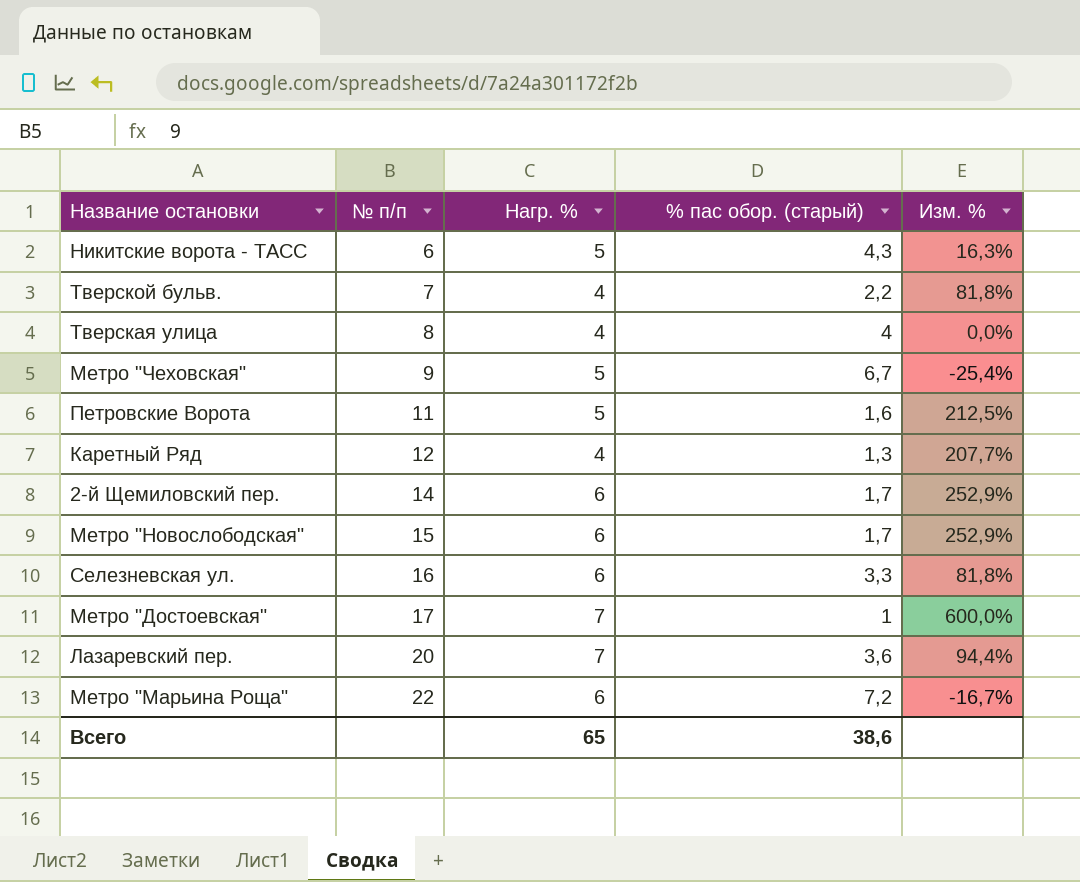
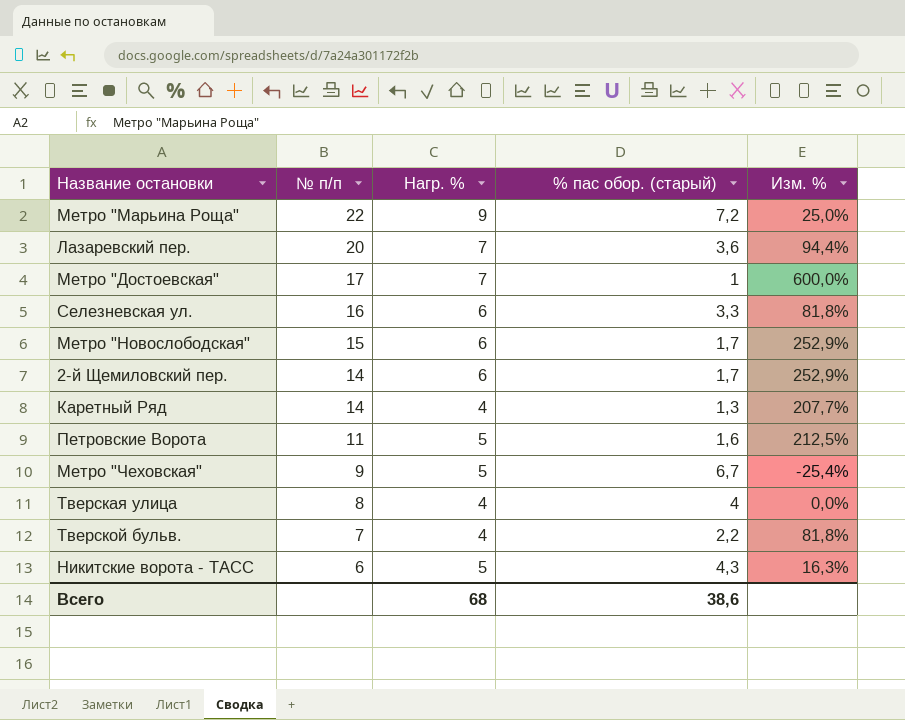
row order: № п/п ascending -> № п/п descending
Метро "Марьина Роща" | Нагр. %: 6 -> 9
Метро "Марьина Роща" | Изм. %: -16,7% -> 25,0%
Каретный Ряд | № п/п: 12 -> 14
Всего | Нагр. %: 65 -> 68

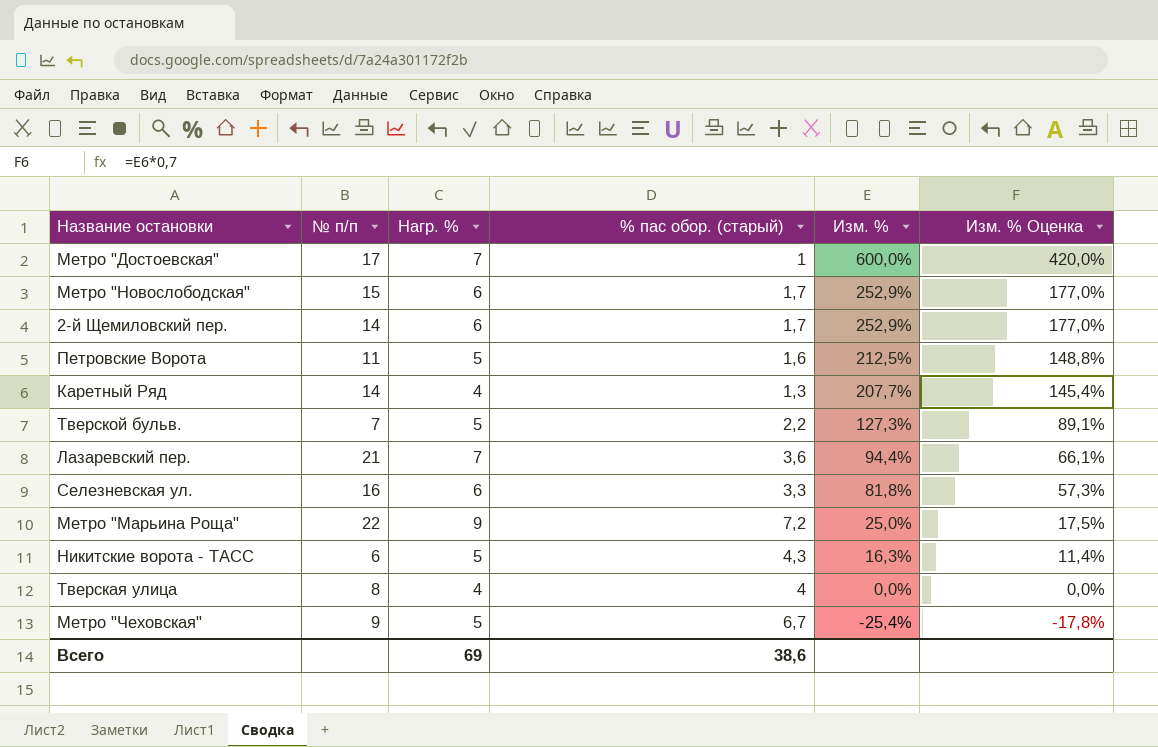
row order: № п/п descending -> Изм. % descending
column Изм. % Оценка | formula: none -> [Изм. %] * 0,7
Тверской бульв. | Нагр. %: 4 -> 5
Тверской бульв. | Изм. %: 81,8% -> 127,3%
Лазаревский пер. | № п/п: 20 -> 21
Всего | Нагр. %: 68 -> 69

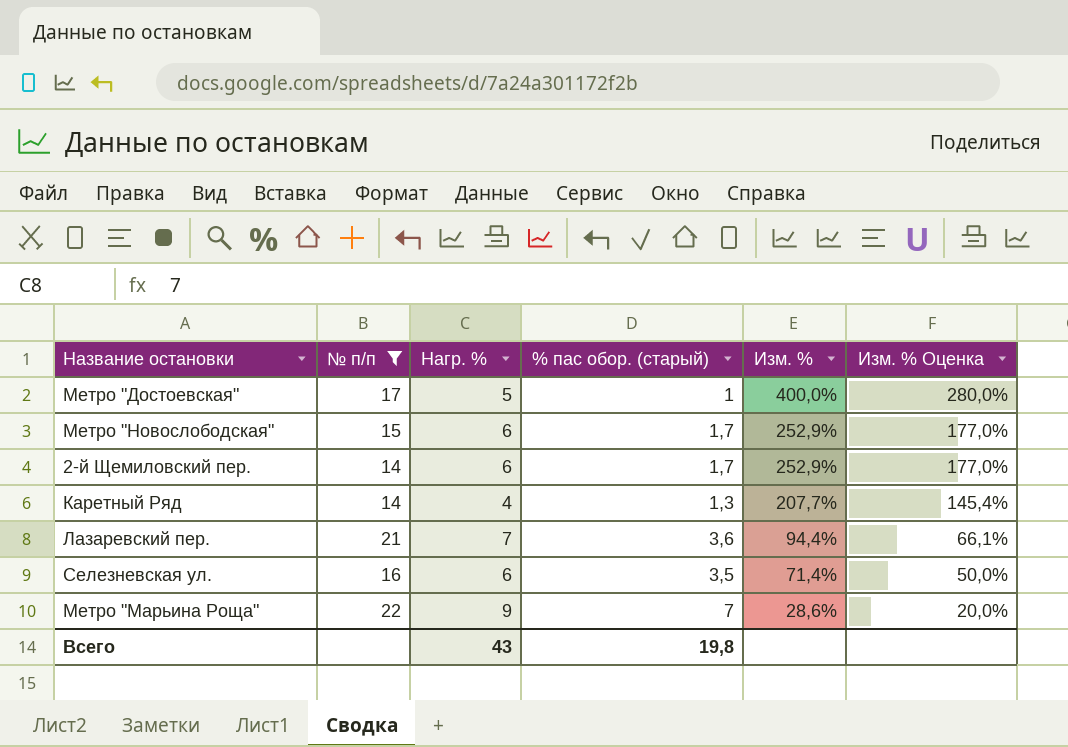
filter: none -> № п/п >= 14
Метро "Достоевская" | Нагр. %: 7 -> 5
Метро "Достоевская" | Изм. %: 600,0% -> 400,0%
Метро "Достоевская" | Изм. % Оценка: 420,0% -> 280,0%
Селезневская ул. | % пас обор. (старый): 3,3 -> 3,5
Селезневская ул. | Изм. %: 81,8% -> 71,4%
Селезневская ул. | Изм. % Оценка: 57,3% -> 50,0%
Метро "Марьина Роща" | % пас обор. (старый): 7,2 -> 7
Метро "Марьина Роща" | Изм. %: 25,0% -> 28,6%
Метро "Марьина Роща" | Изм. % Оценка: 17,5% -> 20,0%
Всего | Нагр. %: 69 -> 43
Всего | % пас обор. (старый): 38,6 -> 19,8

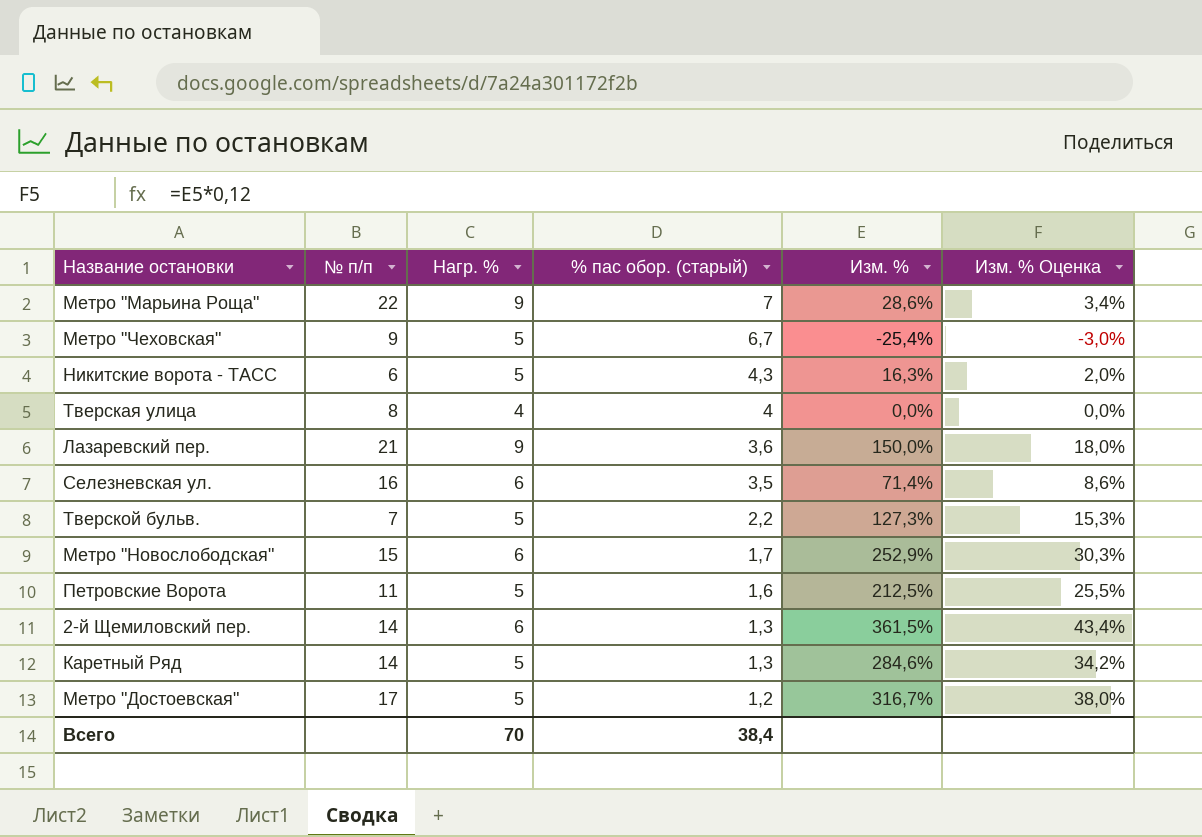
filter: № п/п >= 14 -> none
row order: Изм. % descending -> % пас обор. (старый) descending
column Изм. % Оценка | formula: [Изм. %] * 0,7 -> [Изм. %] * 0,12
Лазаревский пер. | Нагр. %: 7 -> 9
Лазаревский пер. | Изм. %: 94,4% -> 150,0%
2-й Щемиловский пер. | % пас обор. (старый): 1,7 -> 1,3
2-й Щемиловский пер. | Изм. %: 252,9% -> 361,5%
Каретный Ряд | Нагр. %: 4 -> 5
Каретный Ряд | Изм. %: 207,7% -> 284,6%
Метро "Достоевская" | % пас обор. (старый): 1 -> 1,2
Метро "Достоевская" | Изм. %: 400,0% -> 316,7%
Всего | Нагр. %: 43 -> 70
Всего | % пас обор. (старый): 19,8 -> 38,4

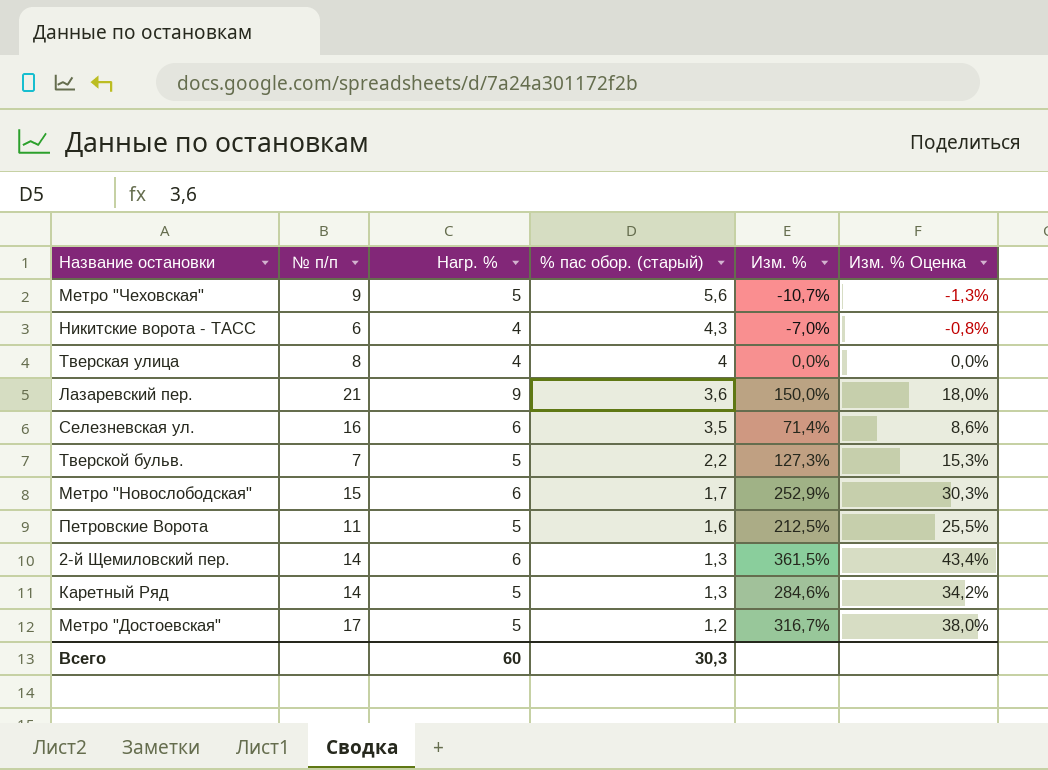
row Метро "Марьина Роща": 22 | 9 | 7 | 28,6% | 3,4% -> none
Метро "Чеховская" | % пас обор. (старый): 6,7 -> 5,6
Метро "Чеховская" | Изм. %: -25,4% -> -10,7%
Метро "Чеховская" | Изм. % Оценка: -3,0% -> -1,3%
Никитские ворота - ТАСС | Нагр. %: 5 -> 4
Никитские ворота - ТАСС | Изм. %: 16,3% -> -7,0%
Никитские ворота - ТАСС | Изм. % Оценка: 2,0% -> -0,8%
Всего | Нагр. %: 70 -> 60
Всего | % пас обор. (старый): 38,4 -> 30,3

